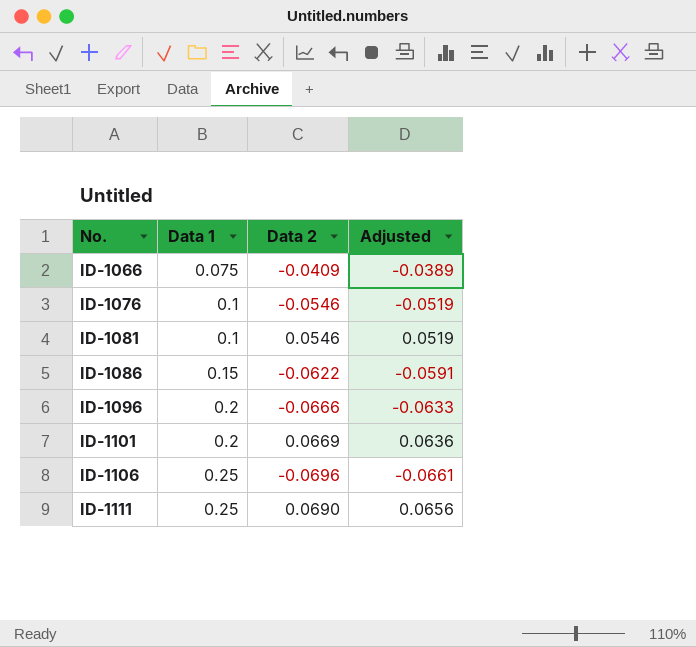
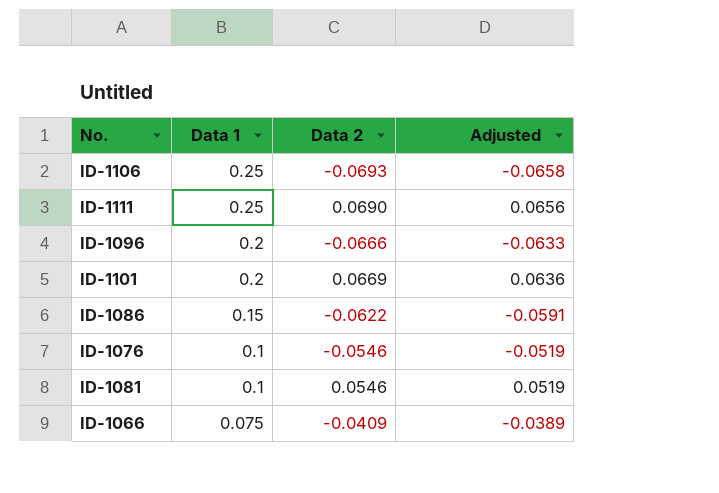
row order: No. ascending -> Data 1 descending
ID-1106 | Data 2: -0.0696 -> -0.0693
ID-1106 | Adjusted: -0.0661 -> -0.0658

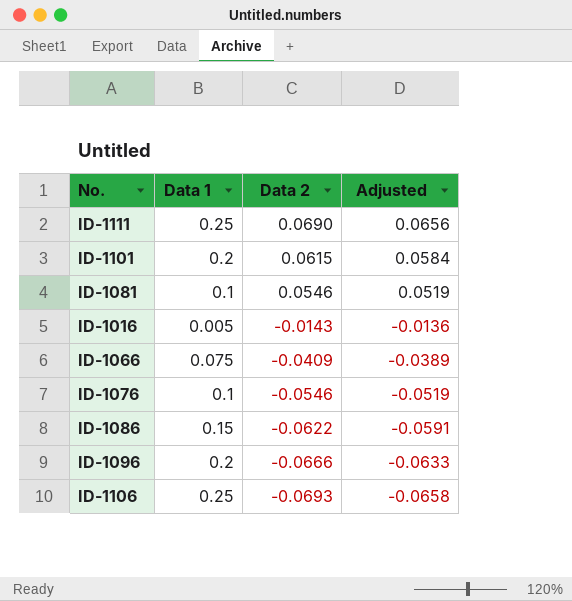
row order: Data 1 descending -> Data 2 descending
ID-1101 | Data 2: 0.0669 -> 0.0615
ID-1101 | Adjusted: 0.0636 -> 0.0584
row ID-1016: none -> 0.005 | -0.0143 | -0.0136

